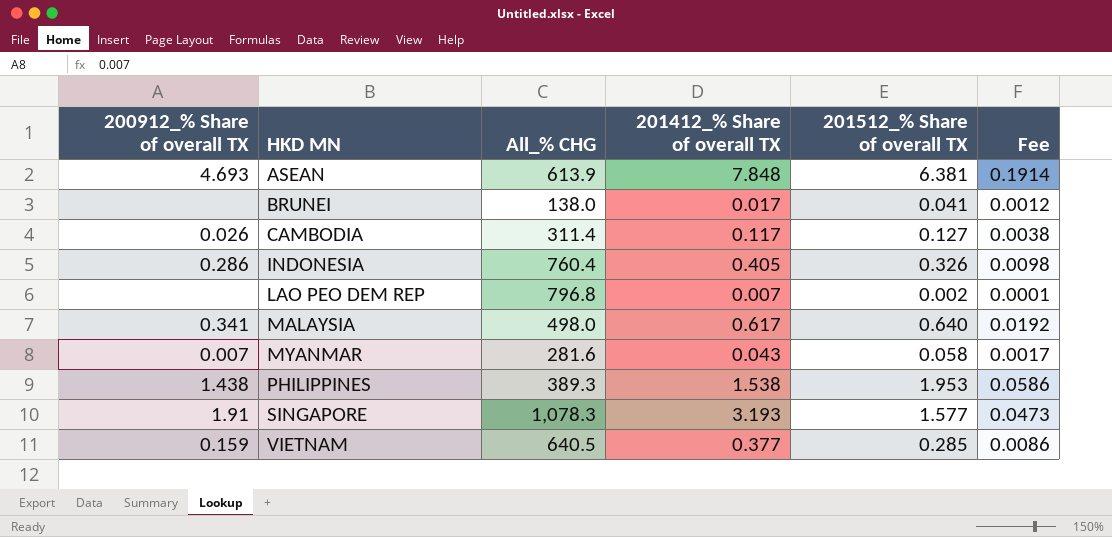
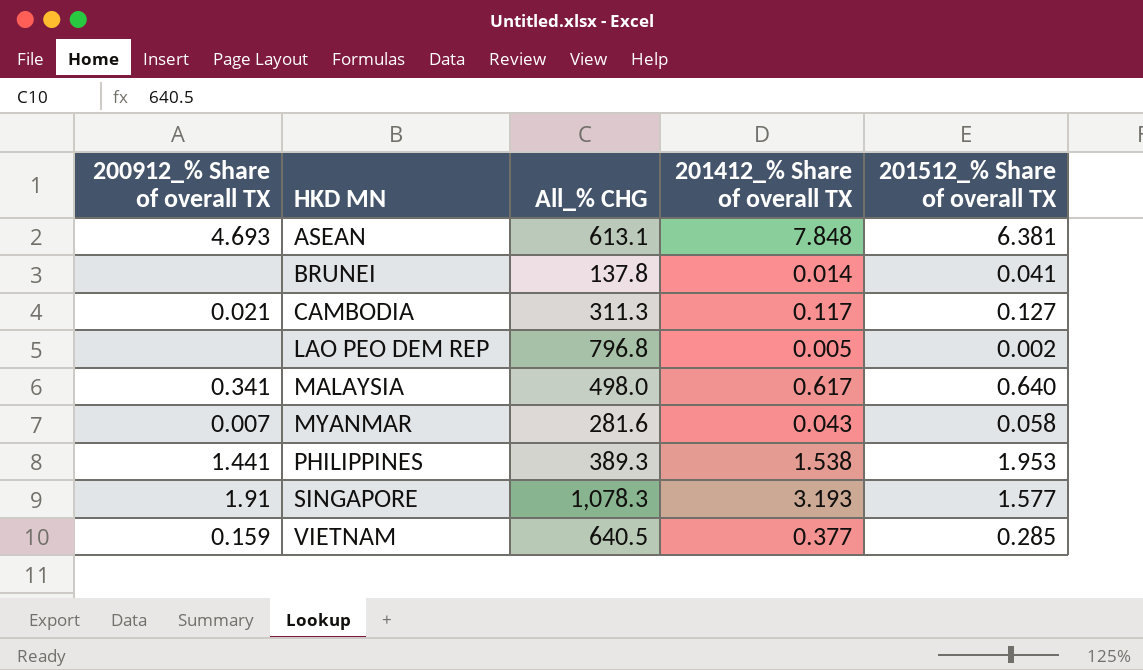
column Fee | formula: [201512_% Share of overall TX] * 0.03 -> none
row INDONESIA: 0.286 | 760.4 | 0.405 | 0.326 | 0.0098 -> none
ASEAN | All_% CHG: 613.9 -> 613.1
BRUNEI | All_% CHG: 138.0 -> 137.8
BRUNEI | 201412_% Share of overall TX: 0.017 -> 0.014
CAMBODIA | 200912_% Share of overall TX: 0.026 -> 0.021
CAMBODIA | All_% CHG: 311.4 -> 311.3
LAO PEO DEM REP | 201412_% Share of overall TX: 0.007 -> 0.005
PHILIPPINES | 200912_% Share of overall TX: 1.438 -> 1.441

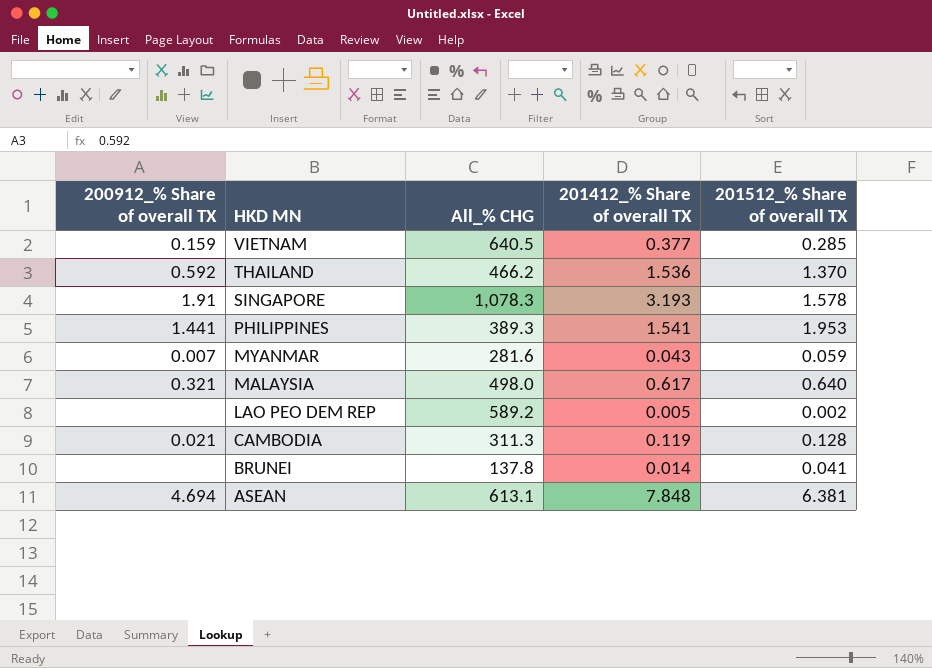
row order: HKD MN ascending -> HKD MN descending
row THAILAND: none -> 0.592 | 466.2 | 1.536 | 1.370
SINGAPORE | 201512_% Share of overall TX: 1.577 -> 1.578
PHILIPPINES | 201412_% Share of overall TX: 1.538 -> 1.541
MYANMAR | 201512_% Share of overall TX: 0.058 -> 0.059
MALAYSIA | 200912_% Share of overall TX: 0.341 -> 0.321
LAO PEO DEM REP | All_% CHG: 796.8 -> 589.2
CAMBODIA | 201412_% Share of overall TX: 0.117 -> 0.119
CAMBODIA | 201512_% Share of overall TX: 0.127 -> 0.128
ASEAN | 200912_% Share of overall TX: 4.693 -> 4.694

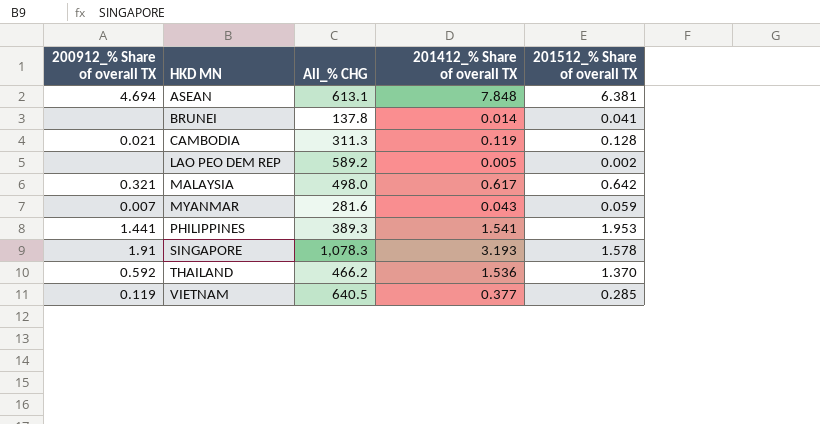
row order: HKD MN descending -> HKD MN ascending
MALAYSIA | 201512_% Share of overall TX: 0.640 -> 0.642
VIETNAM | 200912_% Share of overall TX: 0.159 -> 0.119

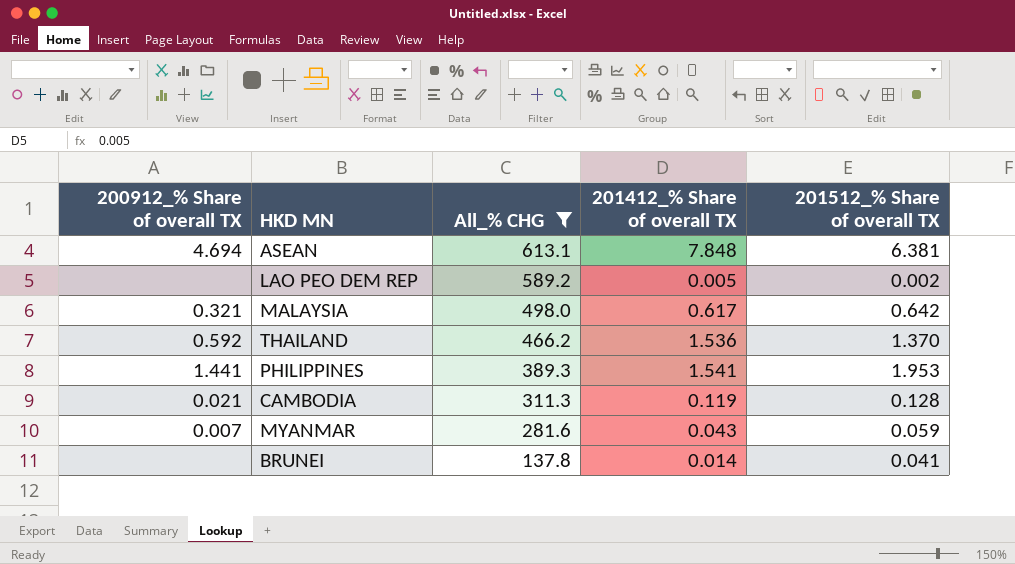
filter: none -> All_% CHG <= 613.1
row order: HKD MN ascending -> All_% CHG descending

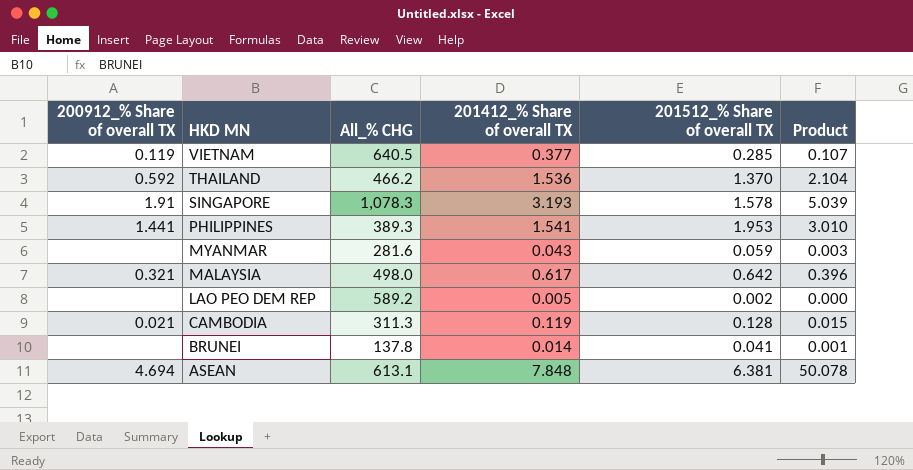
filter: All_% CHG <= 613.1 -> none
row order: All_% CHG descending -> HKD MN descending
column Product | formula: none -> [201412_% Share of overall TX] * [201512_% Share of overall TX]
MYANMAR | 200912_% Share of overall TX: 0.007 -> none

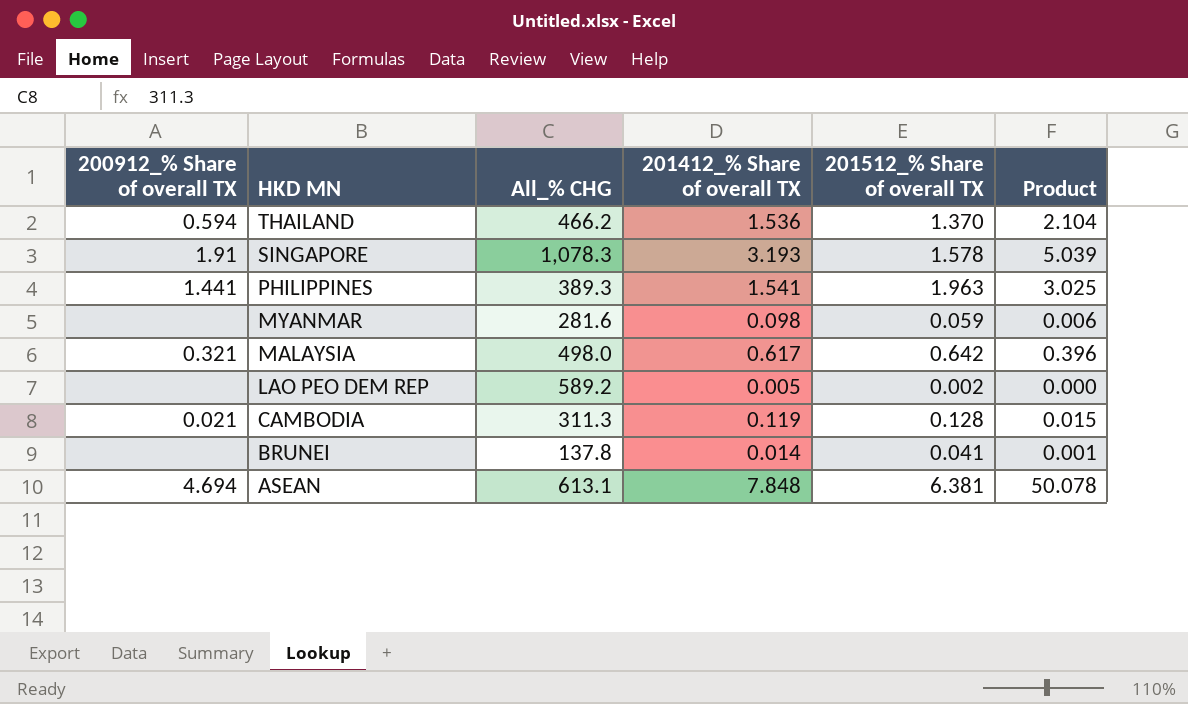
row VIETNAM: 0.119 | 640.5 | 0.377 | 0.285 | 0.107 -> none
THAILAND | 200912_% Share of overall TX: 0.592 -> 0.594
PHILIPPINES | 201512_% Share of overall TX: 1.953 -> 1.963
PHILIPPINES | Product: 3.010 -> 3.025
MYANMAR | 201412_% Share of overall TX: 0.043 -> 0.098
MYANMAR | Product: 0.003 -> 0.006

